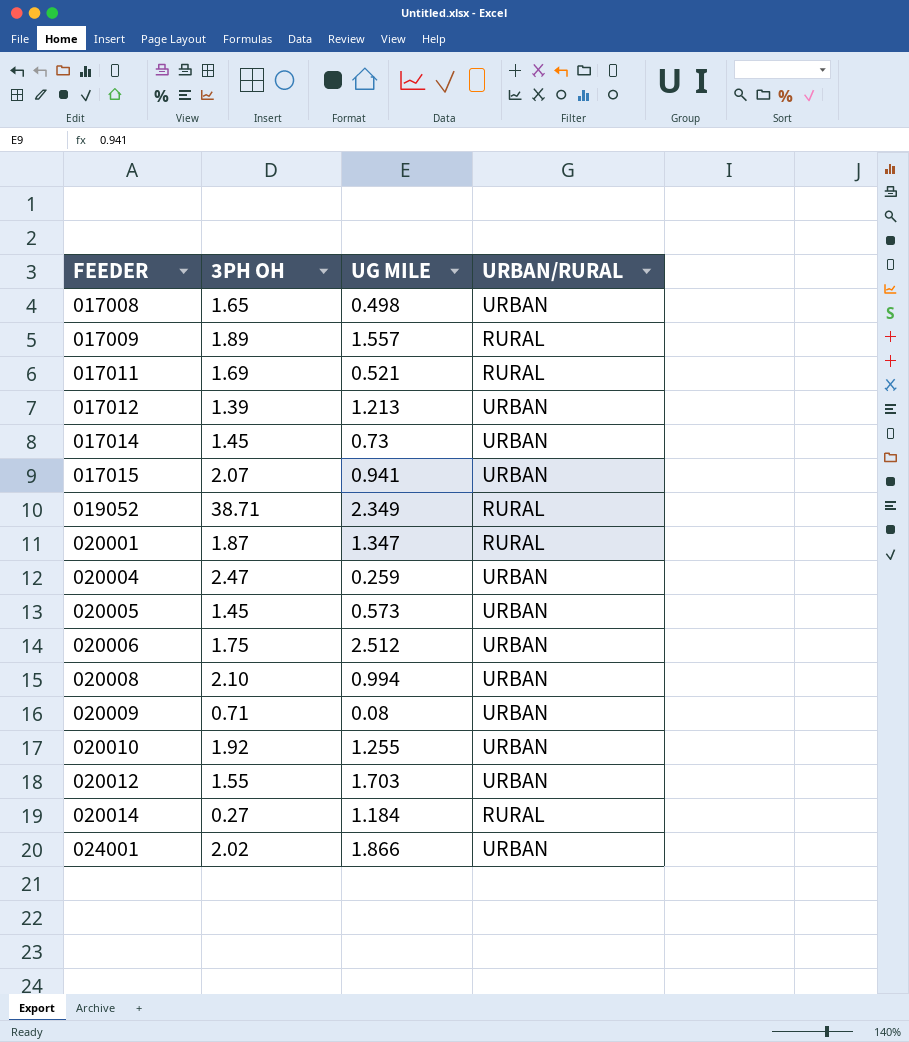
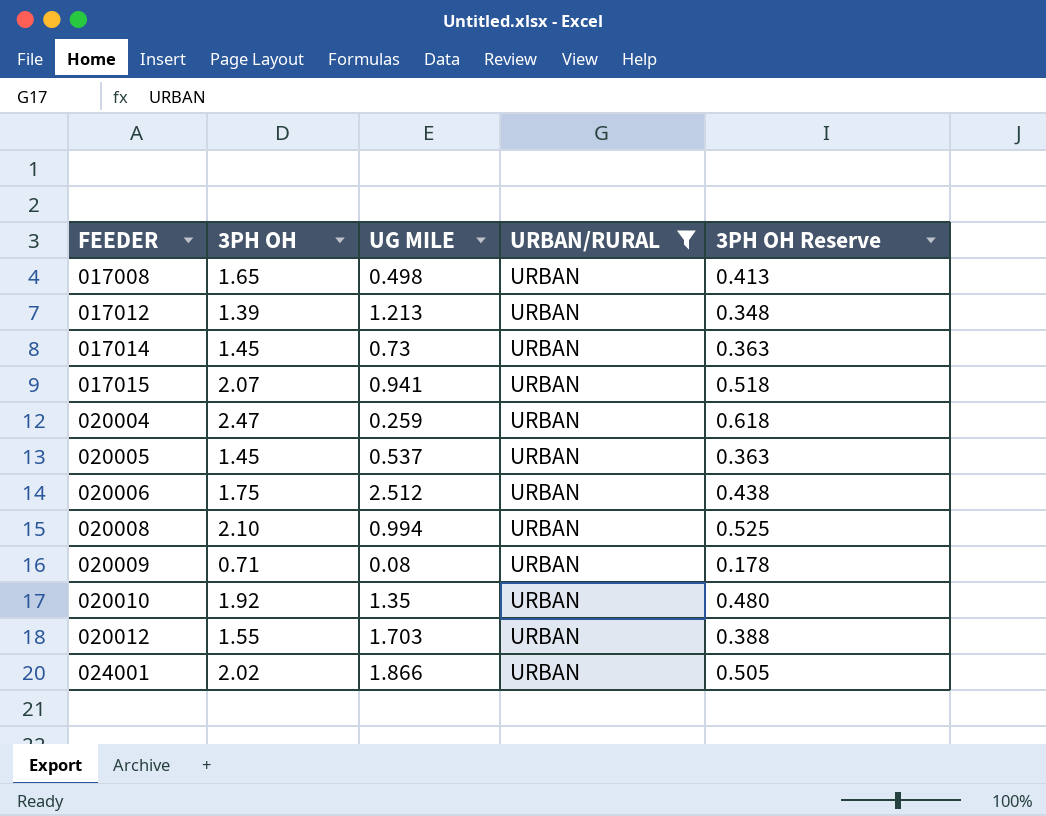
filter: none -> URBAN/RURAL = URBAN
column 3PH OH Reserve | formula: none -> [3PH OH] * 0.25
020005 | UG MILE: 0.573 -> 0.537
020010 | UG MILE: 1.255 -> 1.35

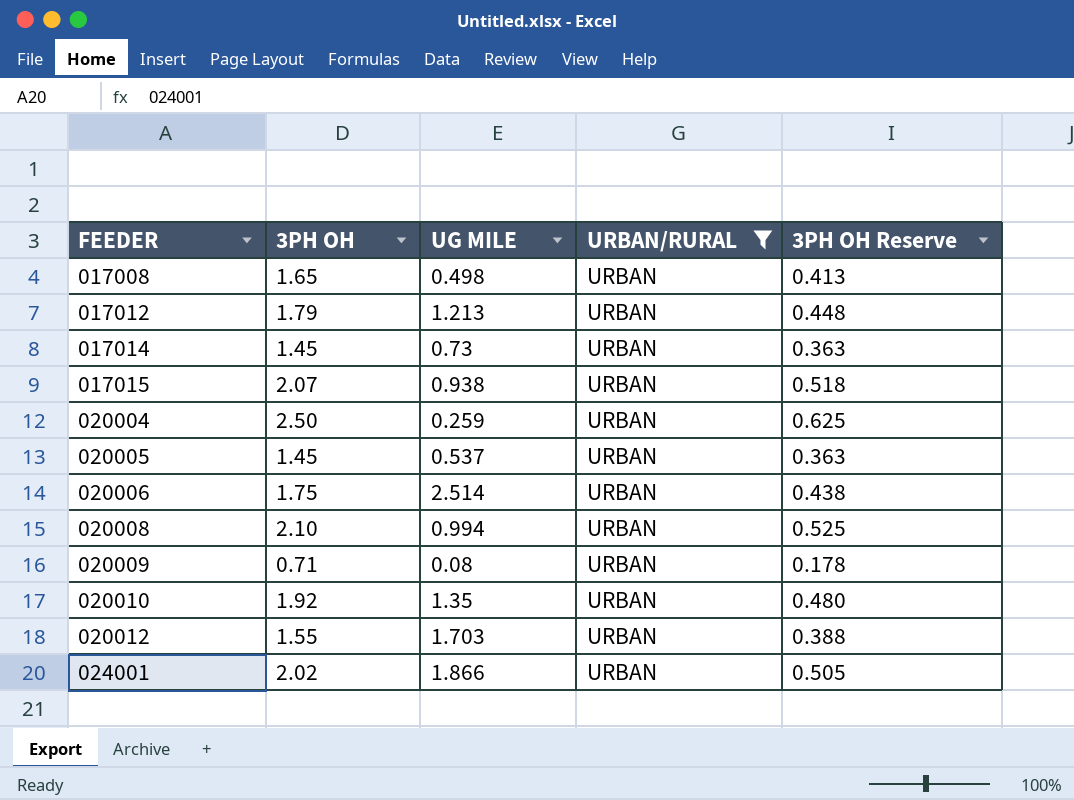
017012 | 3PH OH: 1.39 -> 1.79
017012 | 3PH OH Reserve: 0.348 -> 0.448
017015 | UG MILE: 0.941 -> 0.938
020004 | 3PH OH: 2.47 -> 2.50
020004 | 3PH OH Reserve: 0.618 -> 0.625
020006 | UG MILE: 2.512 -> 2.514

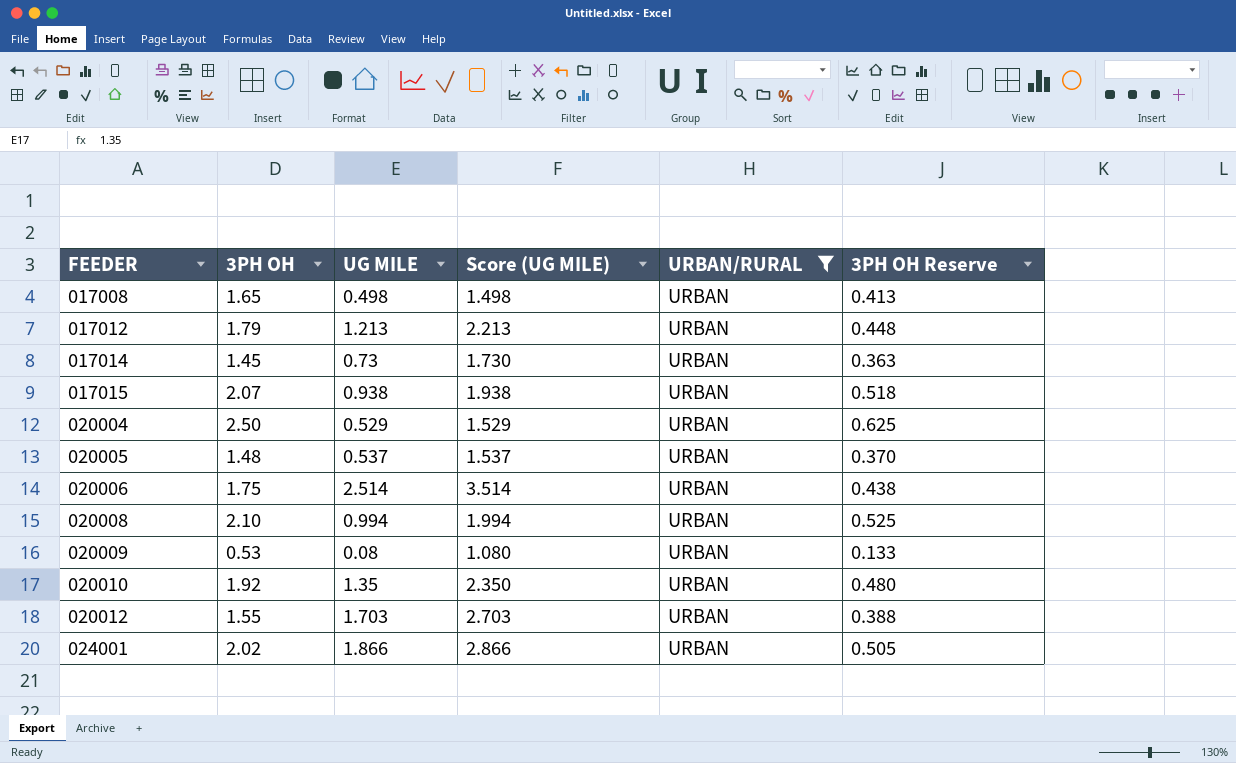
column Score (UG MILE) | formula: none -> [UG MILE] + 1
020004 | UG MILE: 0.259 -> 0.529
020005 | 3PH OH: 1.45 -> 1.48
020005 | 3PH OH Reserve: 0.363 -> 0.370
020009 | 3PH OH: 0.71 -> 0.53
020009 | 3PH OH Reserve: 0.178 -> 0.133

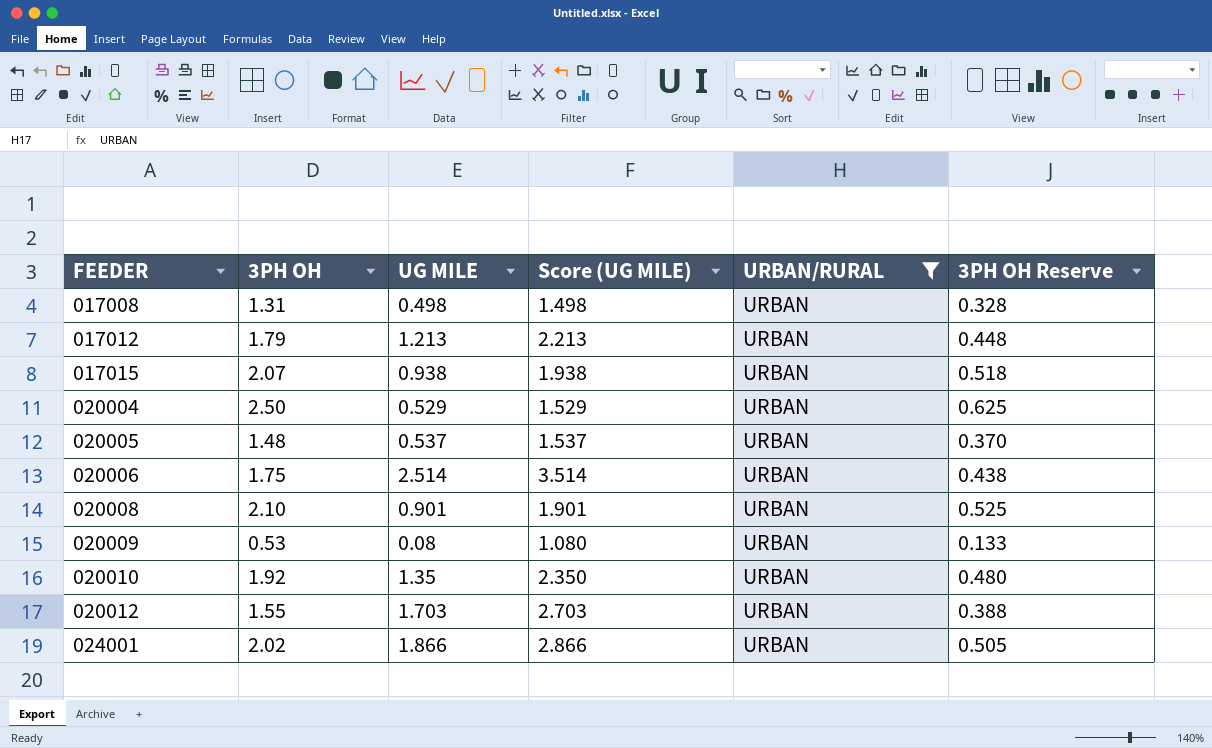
row 017014: 1.45 | 0.73 | 1.730 | URBAN | 0.363 -> none
017008 | 3PH OH: 1.65 -> 1.31
017008 | 3PH OH Reserve: 0.413 -> 0.328
020008 | UG MILE: 0.994 -> 0.901
020008 | Score (UG MILE): 1.994 -> 1.901

